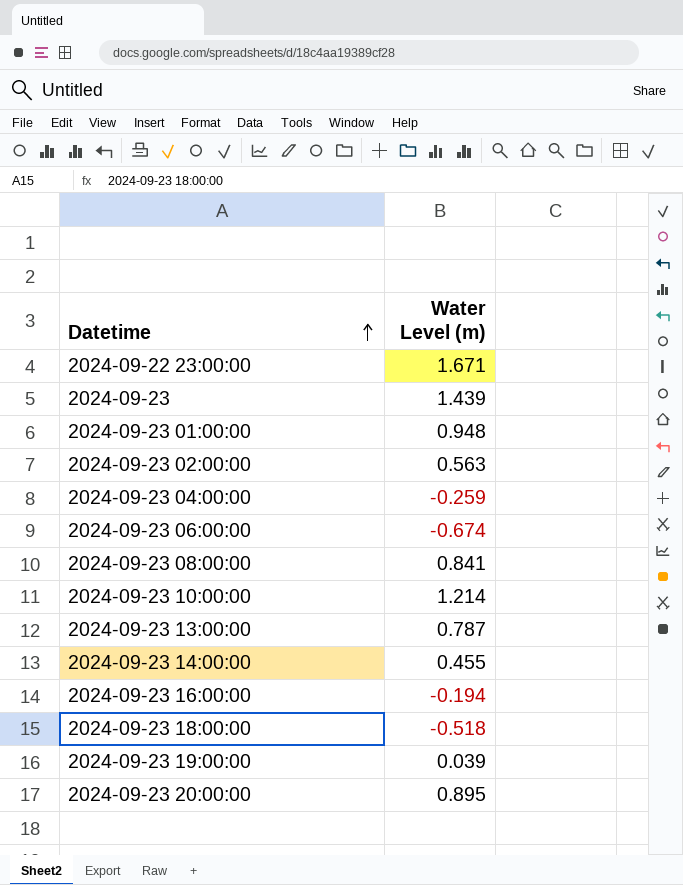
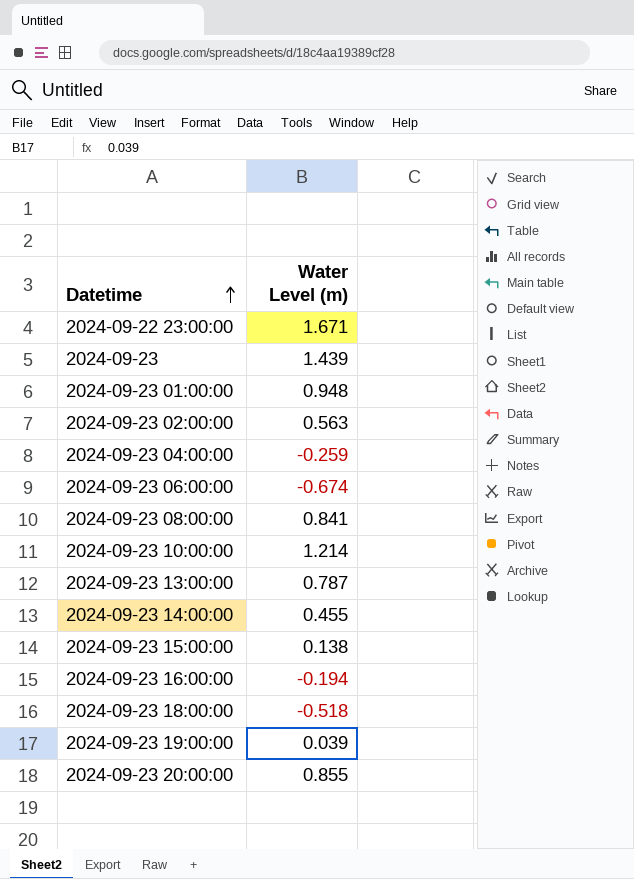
row 2024-09-23 15:00:00: none -> 0.138
2024-09-23 20:00:00 | Water Level (m): 0.895 -> 0.855

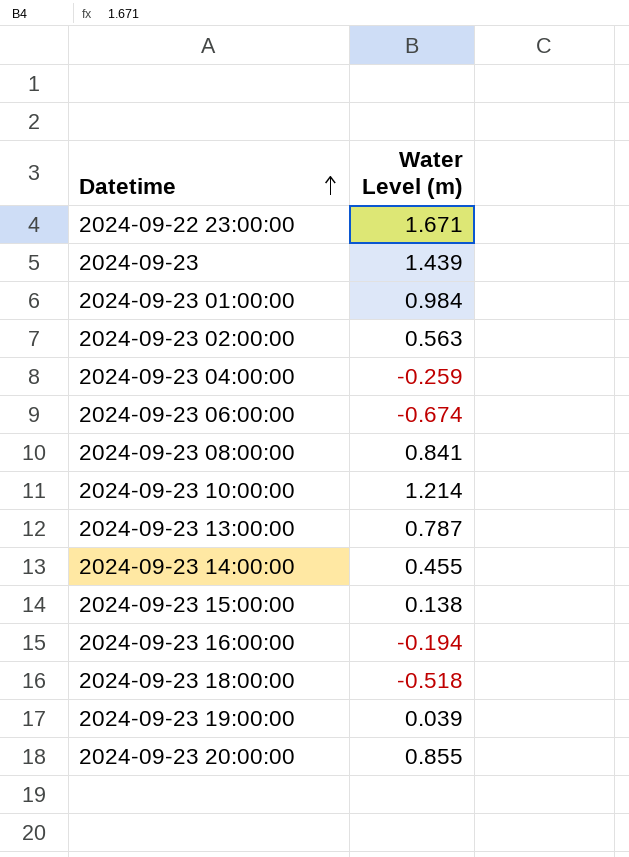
2024-09-23 01:00:00 | Water Level (m): 0.948 -> 0.984

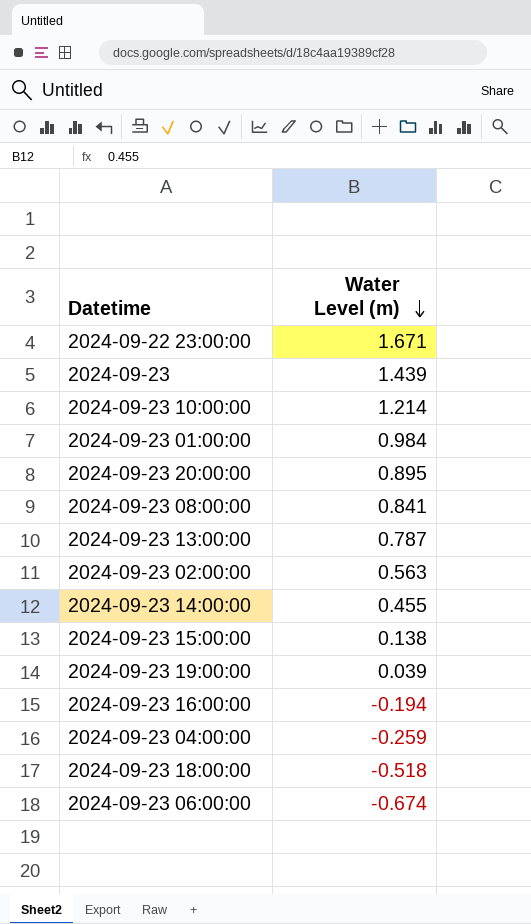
row order: Datetime ascending -> Water Level (m) descending
2024-09-23 20:00:00 | Water Level (m): 0.855 -> 0.895

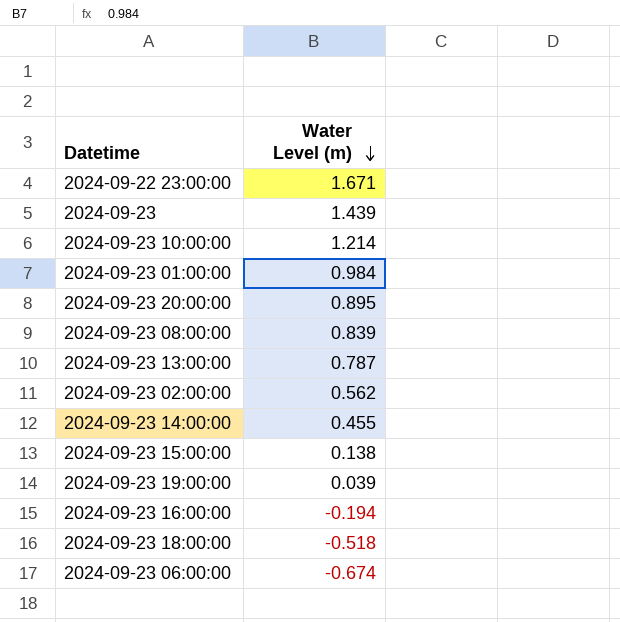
row 2024-09-23 04:00:00: -0.259 -> none
2024-09-23 08:00:00 | Water Level (m): 0.841 -> 0.839
2024-09-23 02:00:00 | Water Level (m): 0.563 -> 0.562

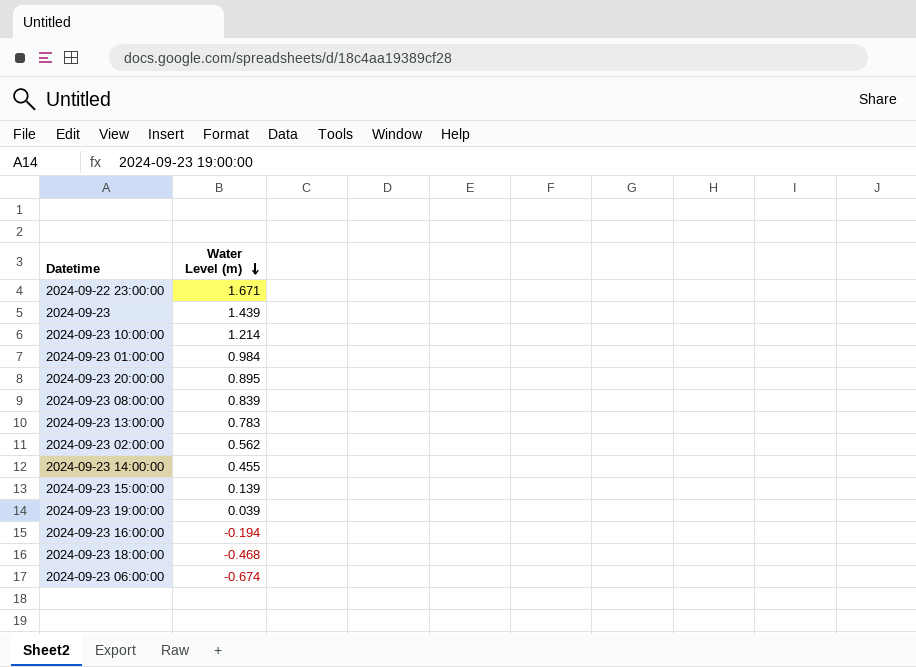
2024-09-23 13:00:00 | Water Level (m): 0.787 -> 0.783
2024-09-23 15:00:00 | Water Level (m): 0.138 -> 0.139
2024-09-23 18:00:00 | Water Level (m): -0.518 -> -0.468

